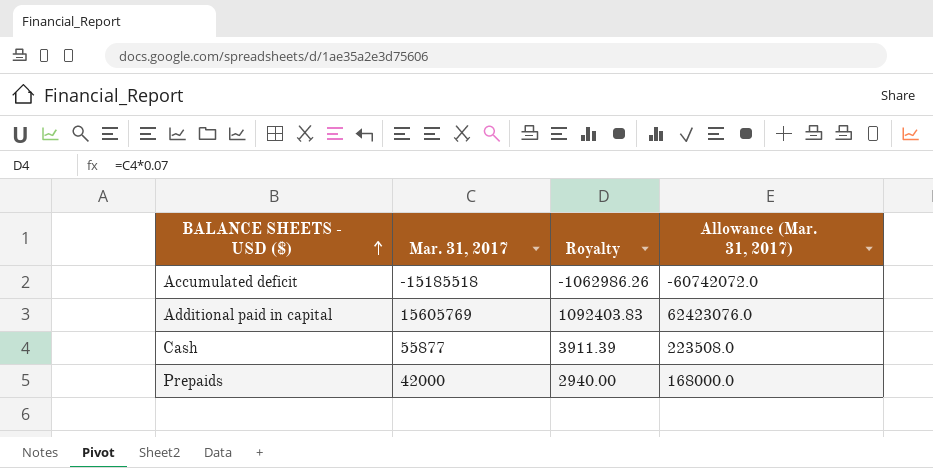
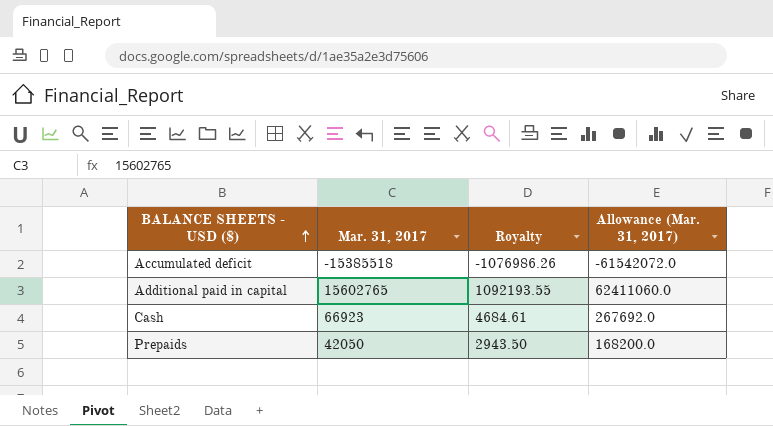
Accumulated deficit | Mar. 31, 2017: -15185518 -> -15385518
Accumulated deficit | Royalty: -1062986.26 -> -1076986.26
Accumulated deficit | Allowance (Mar. 31, 2017): -60742072.0 -> -61542072.0
Additional paid in capital | Mar. 31, 2017: 15605769 -> 15602765
Additional paid in capital | Royalty: 1092403.83 -> 1092193.55
Additional paid in capital | Allowance (Mar. 31, 2017): 62423076.0 -> 62411060.0
Cash | Mar. 31, 2017: 55877 -> 66923
Cash | Royalty: 3911.39 -> 4684.61
Cash | Allowance (Mar. 31, 2017): 223508.0 -> 267692.0
Prepaids | Mar. 31, 2017: 42000 -> 42050
Prepaids | Royalty: 2940.00 -> 2943.50
Prepaids | Allowance (Mar. 31, 2017): 168000.0 -> 168200.0

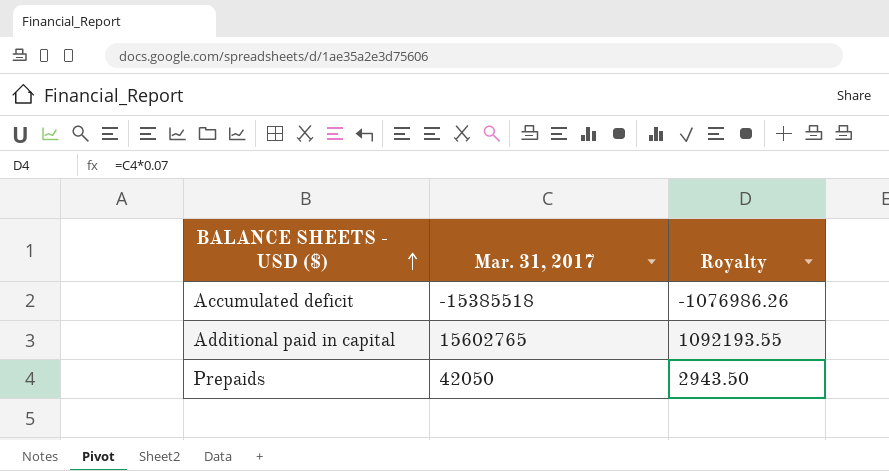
column Allowance (Mar. 31, 2017) | formula: [Mar. 31, 2017] * 4 -> none
row Cash: 66923 | 4684.61 | 267692.0 -> none

